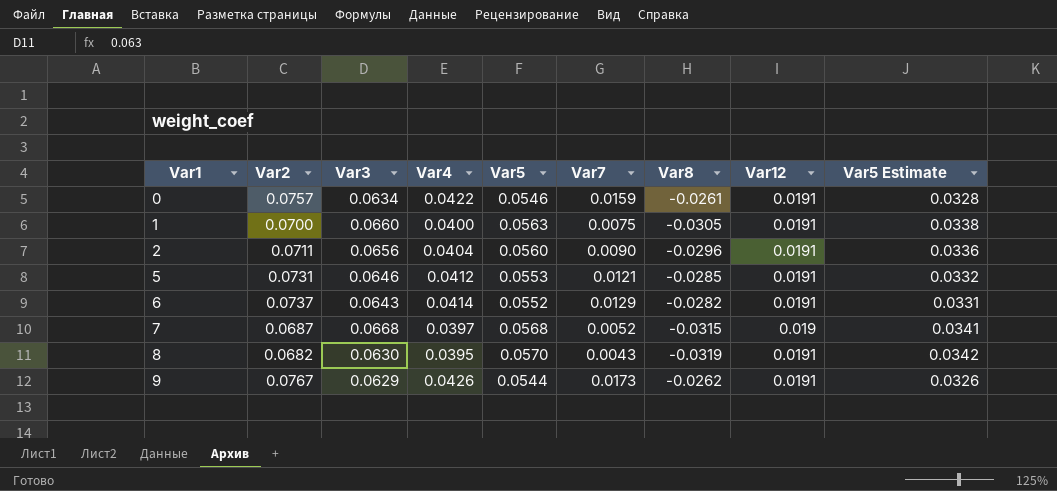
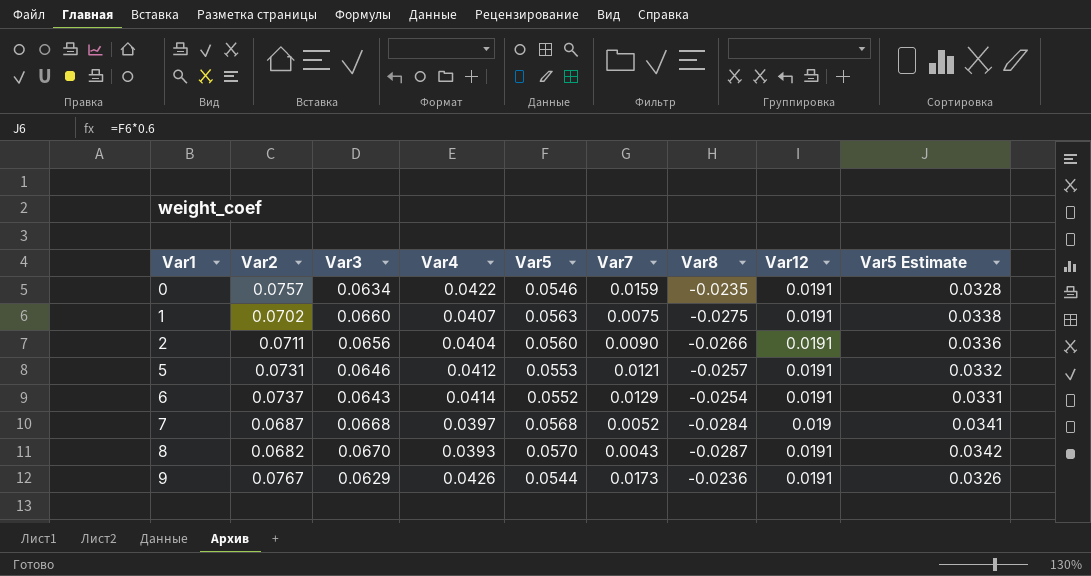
0 | Var8: -0.0261 -> -0.0235
1 | Var2: 0.0700 -> 0.0702
1 | Var4: 0.0400 -> 0.0407
1 | Var8: -0.0305 -> -0.0275
2 | Var8: -0.0296 -> -0.0266
5 | Var8: -0.0285 -> -0.0257
6 | Var8: -0.0282 -> -0.0254
7 | Var8: -0.0315 -> -0.0284
8 | Var3: 0.0630 -> 0.0670
8 | Var4: 0.0395 -> 0.0393
8 | Var8: -0.0319 -> -0.0287
9 | Var8: -0.0262 -> -0.0236

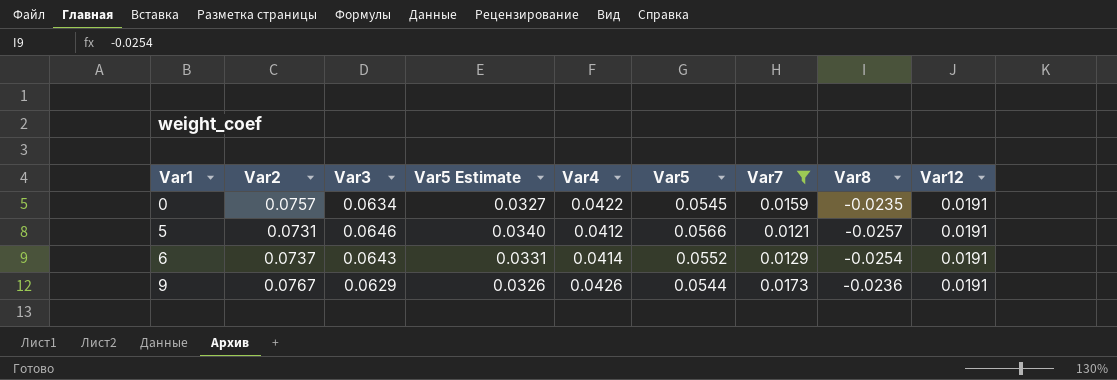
filter: none -> Var7 >= 0.0121
column Var5 Estimate | position: 9 -> 4
0 | Var5 Estimate: 0.0328 -> 0.0327
0 | Var5: 0.0546 -> 0.0545
5 | Var5 Estimate: 0.0332 -> 0.0340
5 | Var5: 0.0553 -> 0.0566

